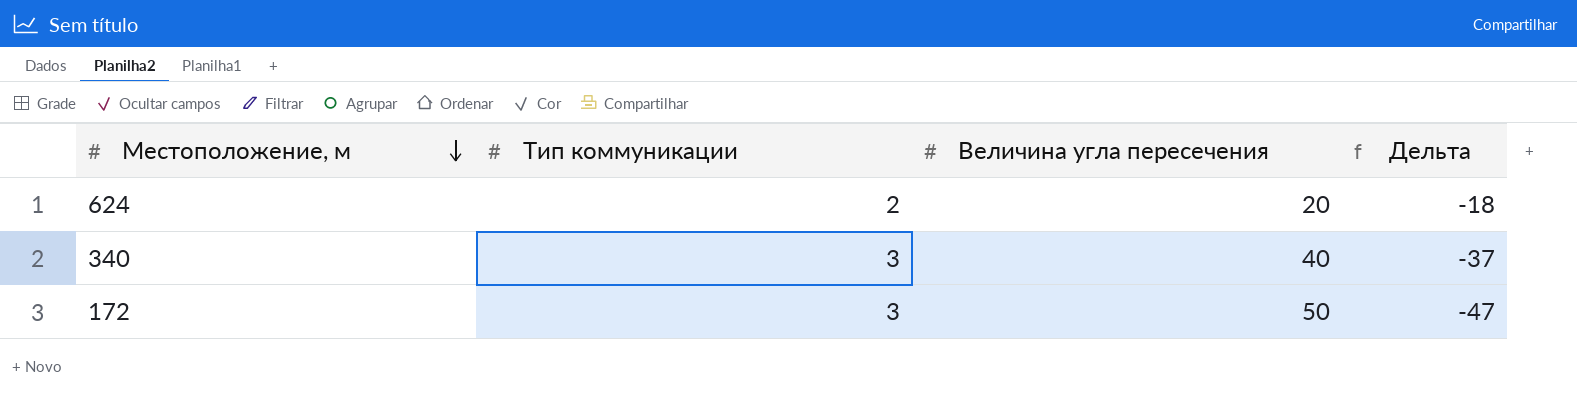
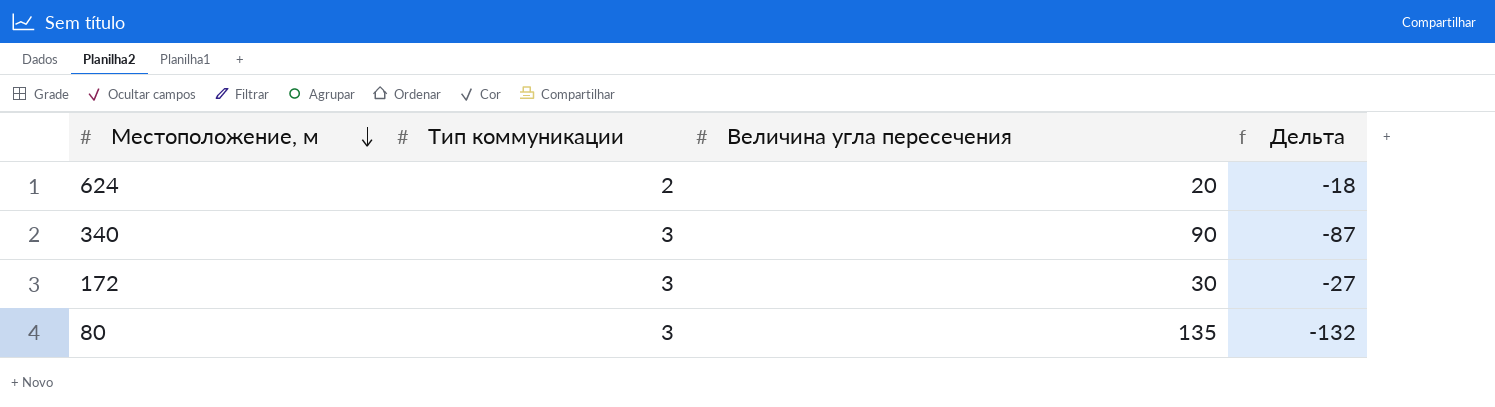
340 | Величина угла пересечения: 40 -> 90
340 | Дельта: -37 -> -87
172 | Величина угла пересечения: 50 -> 30
172 | Дельта: -47 -> -27
row 80: none -> 3 | 135 | -132

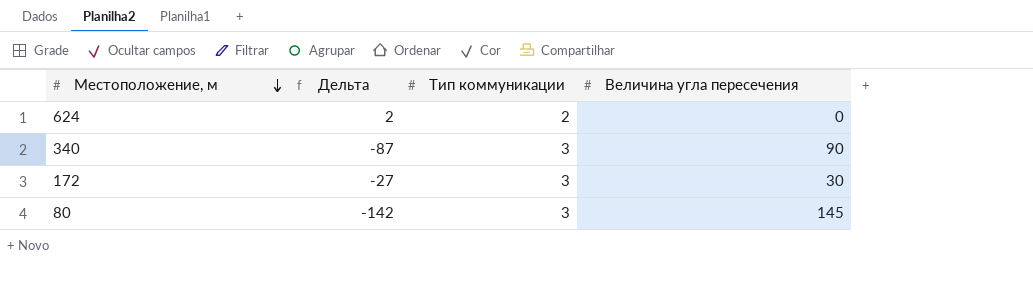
column Дельта | position: 4 -> 2
624 | Дельта: -18 -> 2
624 | Величина угла пересечения: 20 -> 0
80 | Дельта: -132 -> -142
80 | Величина угла пересечения: 135 -> 145

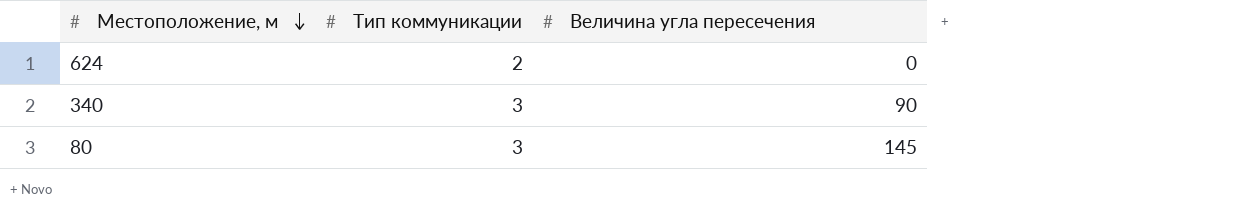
column Дельта | formula: [Тип коммуникации] - [Величина угла пересечения] -> none
row 172: -27 | 3 | 30 -> none

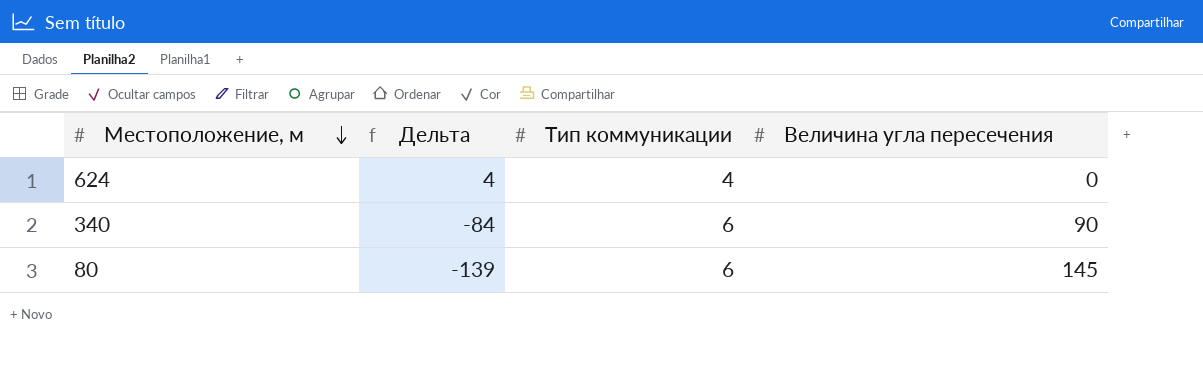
column Дельта | formula: none -> [Тип коммуникации] - [Величина угла пересечения]
624 | Тип коммуникации: 2 -> 4
340 | Тип коммуникации: 3 -> 6
80 | Тип коммуникации: 3 -> 6

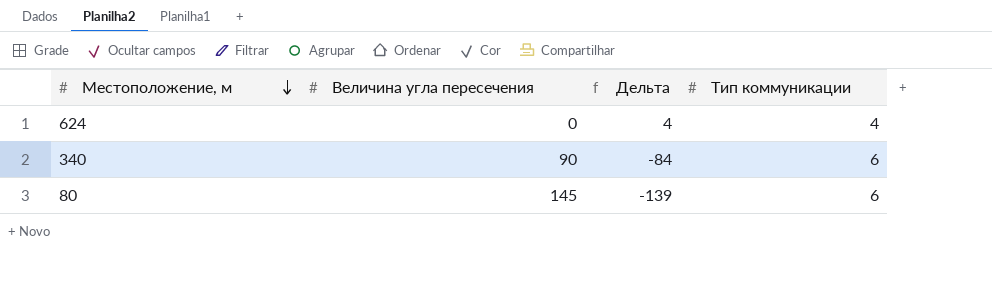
column Величина угла пересечения | position: 4 -> 2

